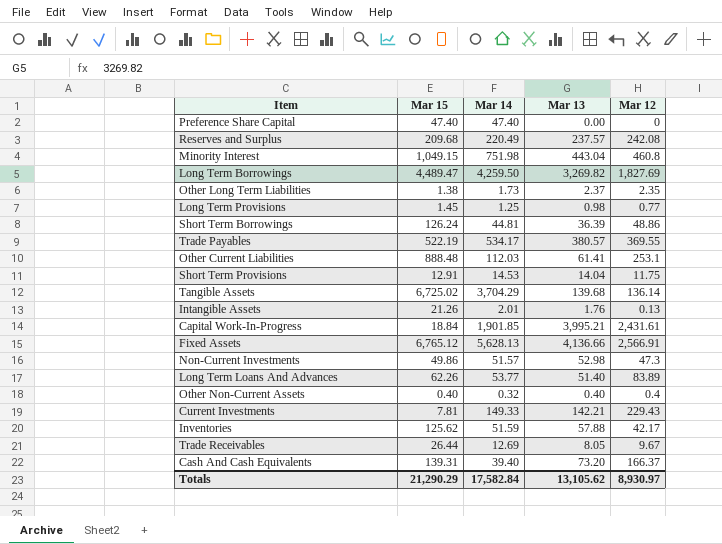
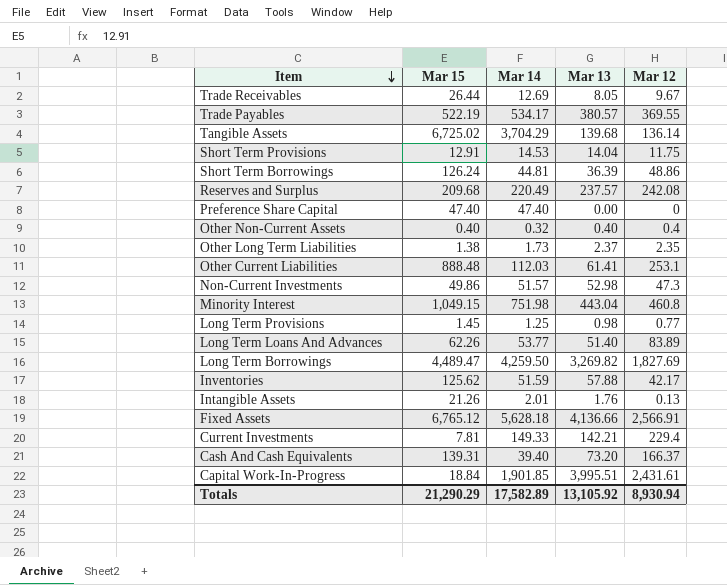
row order: none -> Item descending
Fixed Assets | Mar 14: 5,628.13 -> 5,628.18
Current Investments | Mar 12: 229.43 -> 229.4
Capital Work-In-Progress | Mar 13: 3,995.21 -> 3,995.51
Totals | Mar 14: 17,582.84 -> 17,582.89
Totals | Mar 13: 13,105.62 -> 13,105.92
Totals | Mar 12: 8,930.97 -> 8,930.94

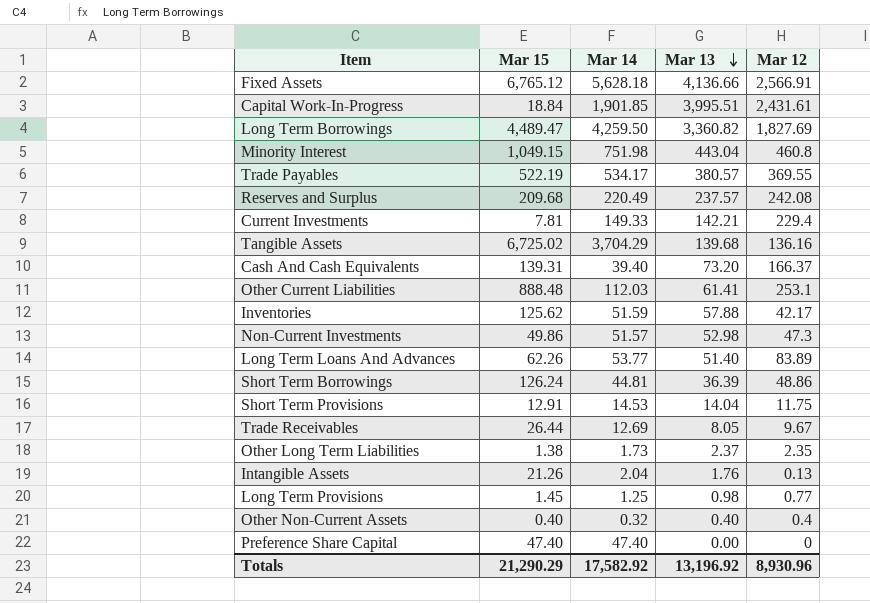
row order: Item descending -> Mar 13 descending
Long Term Borrowings | Mar 13: 3,269.82 -> 3,360.82
Tangible Assets | Mar 12: 136.14 -> 136.16
Intangible Assets | Mar 14: 2.01 -> 2.04
Totals | Mar 14: 17,582.89 -> 17,582.92
Totals | Mar 13: 13,105.92 -> 13,196.92
Totals | Mar 12: 8,930.94 -> 8,930.96

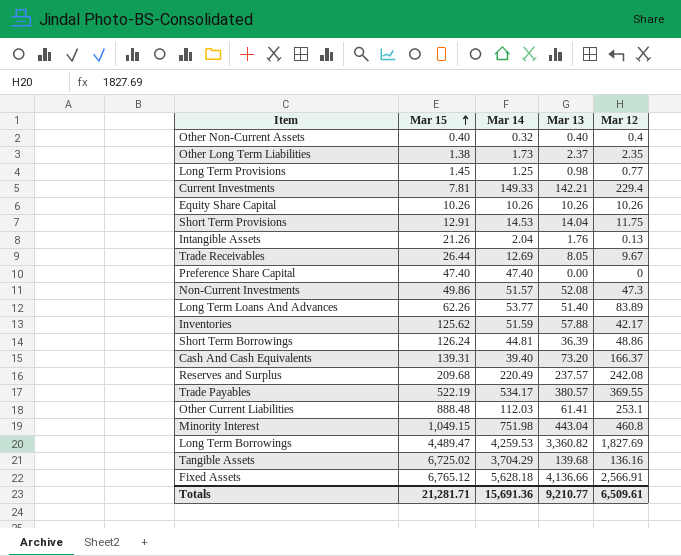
row order: Mar 13 descending -> Mar 15 ascending
row Capital Work-In-Progress: 18.84 | 1,901.85 | 3,995.51 | 2,431.61 -> none
row Equity Share Capital: none -> 10.26 | 10.26 | 10.26 | 10.26
Non-Current Investments | Mar 13: 52.98 -> 52.08
Long Term Borrowings | Mar 14: 4,259.50 -> 4,259.53
Totals | Mar 15: 21,290.29 -> 21,281.71
Totals | Mar 14: 17,582.92 -> 15,691.36
Totals | Mar 13: 13,196.92 -> 9,210.77
Totals | Mar 12: 8,930.96 -> 6,509.61

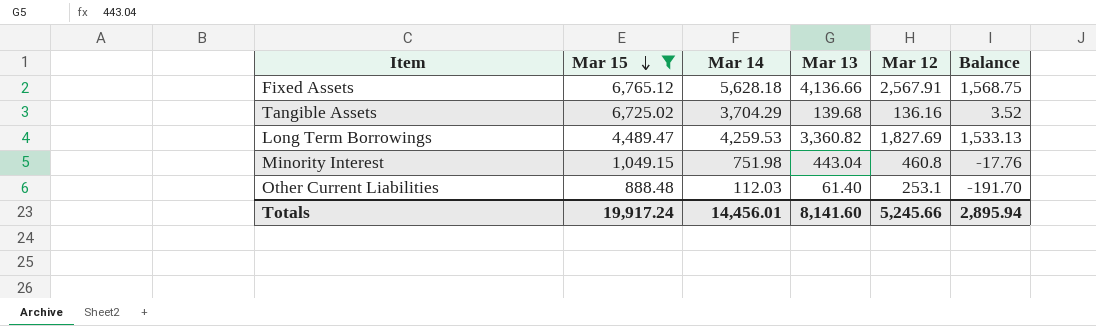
filter: none -> Mar 15 >= 888.48
row order: Mar 15 ascending -> Mar 15 descending
column Balance | formula: none -> [Mar 13] - [Mar 12]
Fixed Assets | Mar 12: 2,566.91 -> 2,567.91
Other Current Liabilities | Mar 13: 61.41 -> 61.40
Totals | Mar 15: 21,281.71 -> 19,917.24
Totals | Mar 14: 15,691.36 -> 14,456.01
Totals | Mar 13: 9,210.77 -> 8,141.60
Totals | Mar 12: 6,509.61 -> 5,245.66

